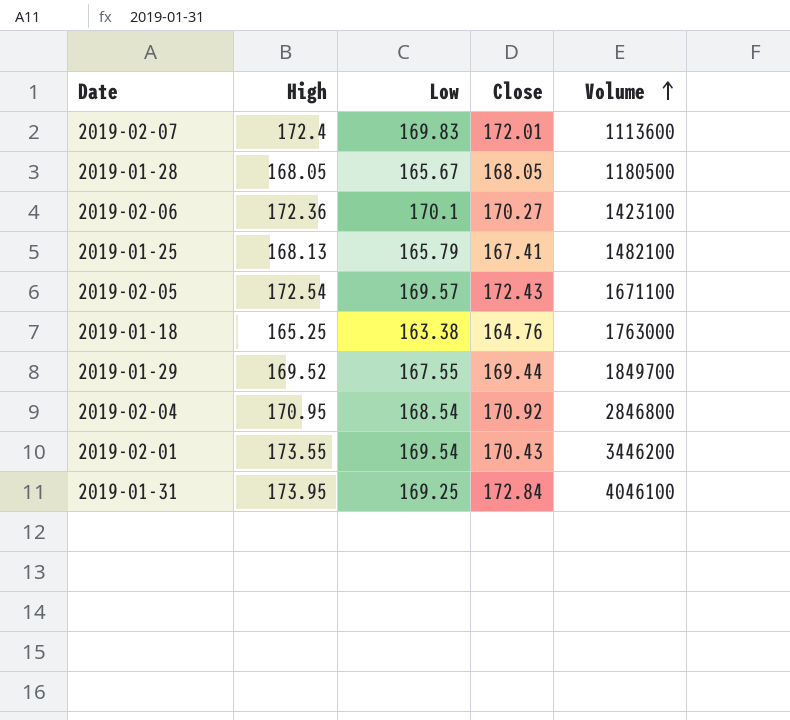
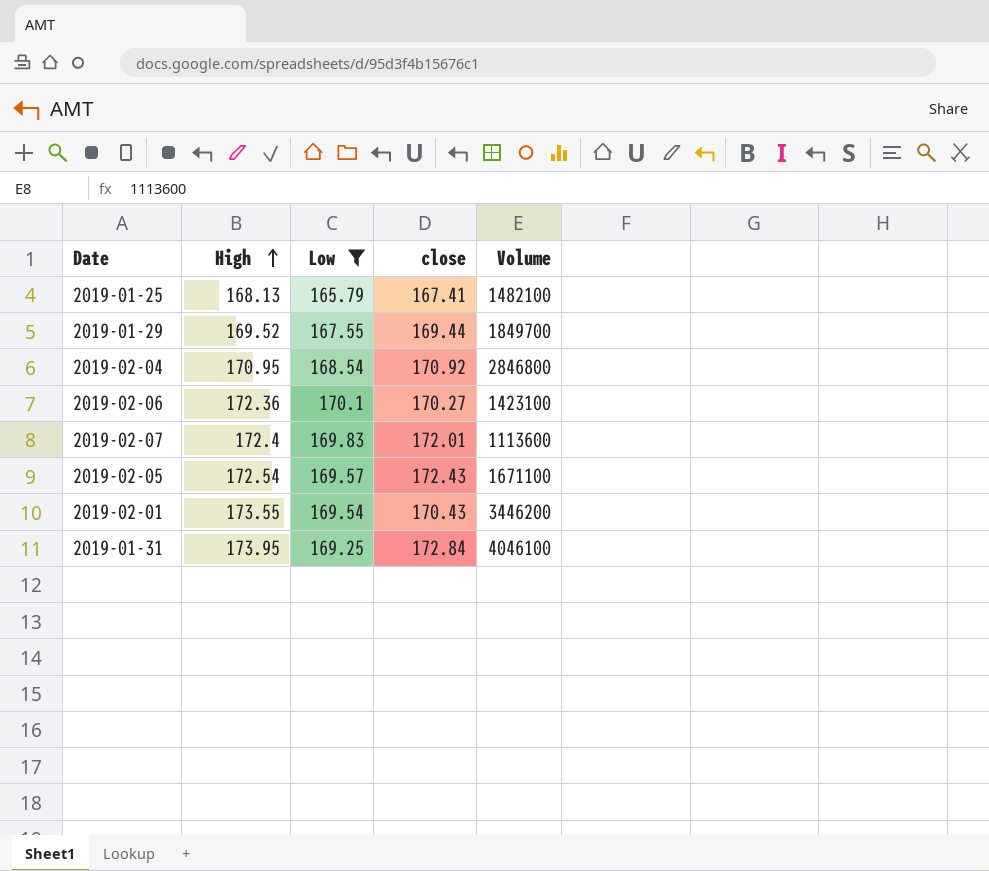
filter: none -> Low >= 165.79
row order: Volume ascending -> High ascending
column name: Close -> close

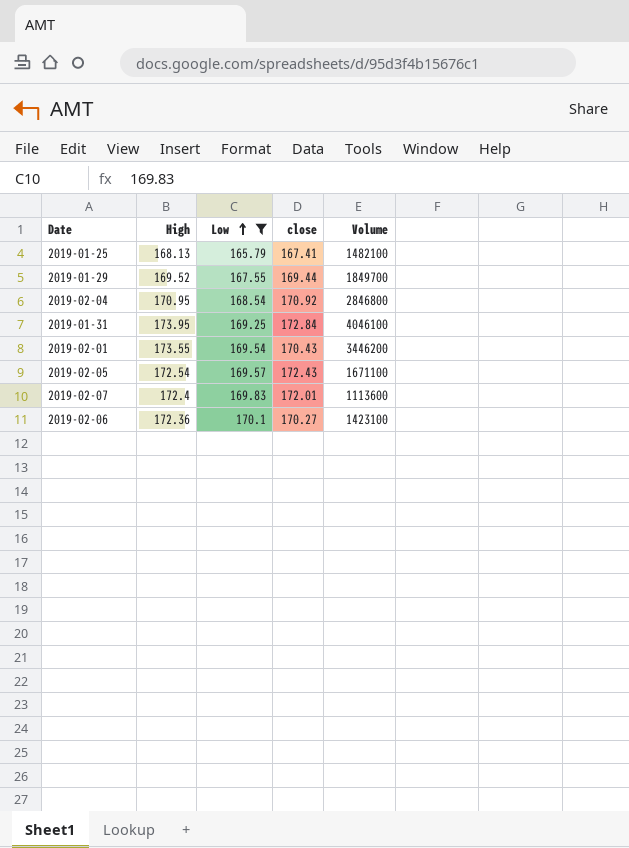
row order: High ascending -> Low ascending

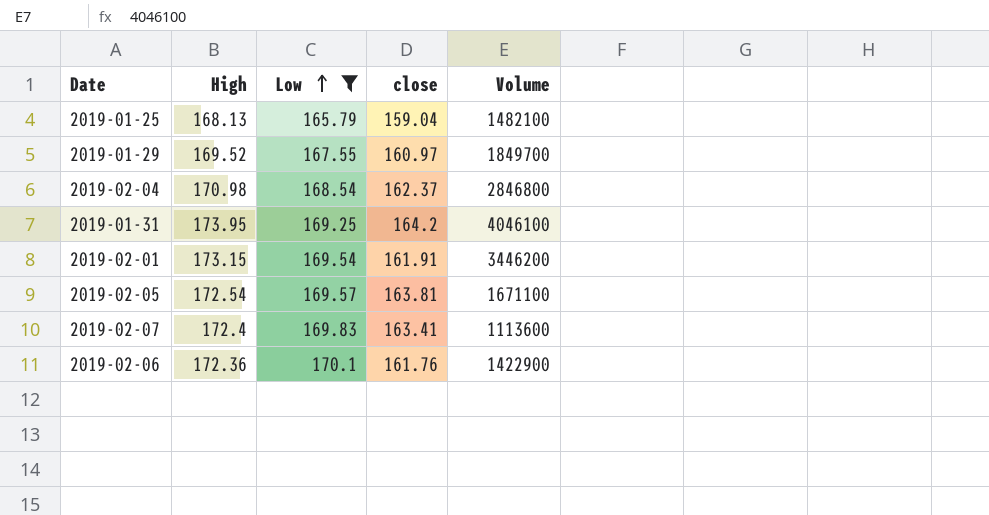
2019-01-25 | close: 167.41 -> 159.04
2019-01-29 | close: 169.44 -> 160.97
2019-02-04 | High: 170.95 -> 170.98
2019-02-04 | close: 170.92 -> 162.37
2019-01-31 | close: 172.84 -> 164.2
2019-02-01 | High: 173.55 -> 173.15
2019-02-01 | close: 170.43 -> 161.91
2019-02-05 | close: 172.43 -> 163.81
2019-02-07 | close: 172.01 -> 163.41
2019-02-06 | close: 170.27 -> 161.76
2019-02-06 | Volume: 1423100 -> 1422900

